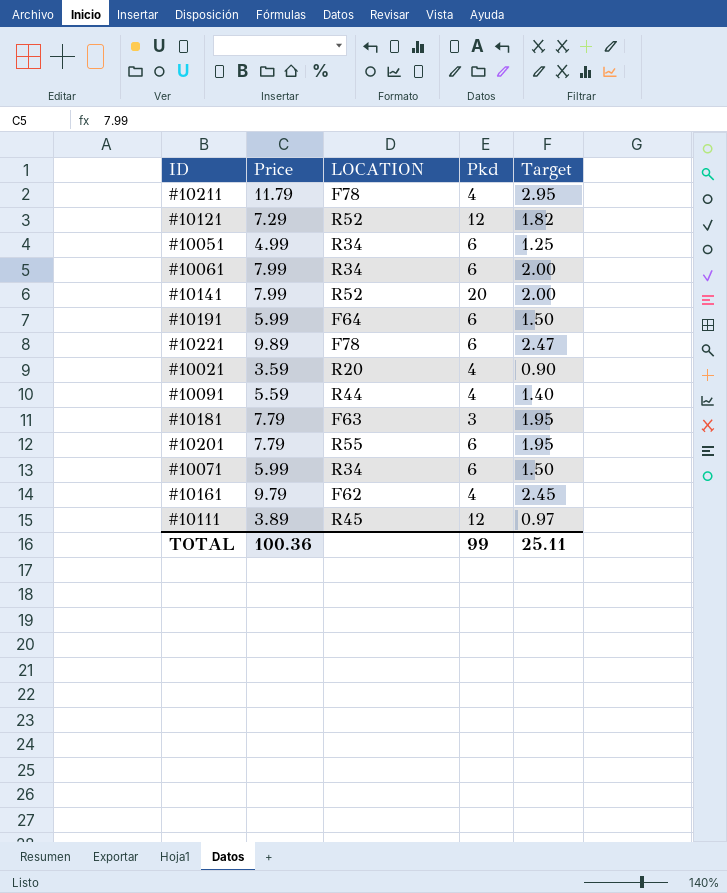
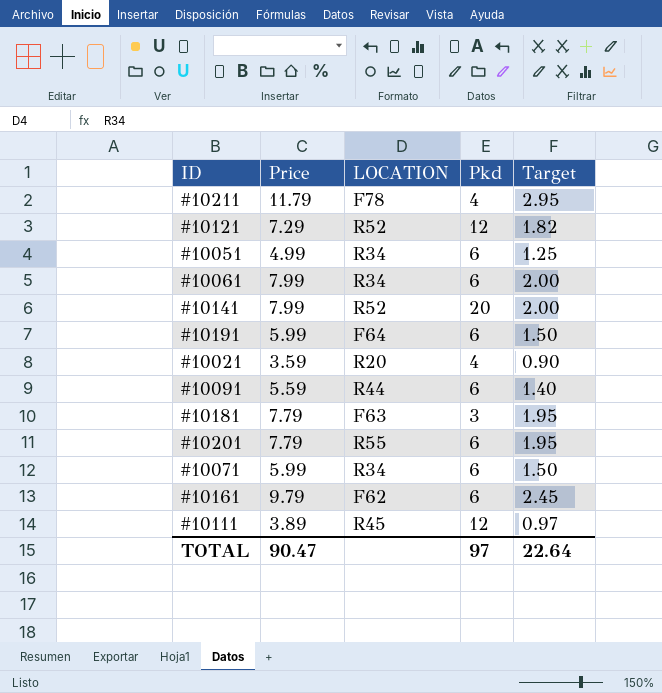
row #10221: 9.89 | F78 | 6 | 2.47 -> none
#10091 | Pkd: 4 -> 6
#10161 | Pkd: 4 -> 6
TOTAL | Price: 100.36 -> 90.47
TOTAL | Pkd: 99 -> 97
TOTAL | Target: 25.11 -> 22.64

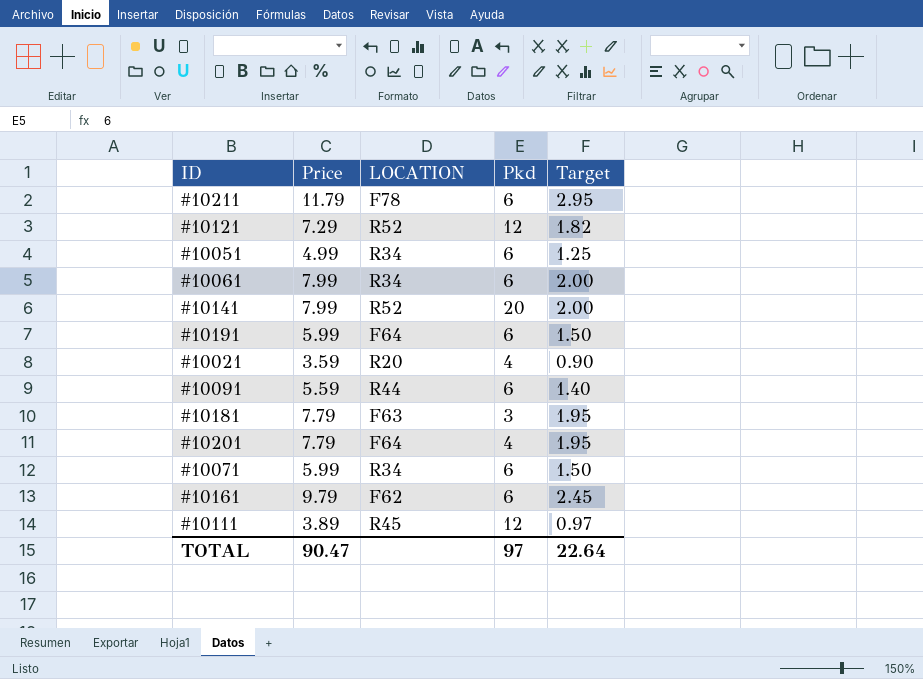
#10211 | Pkd: 4 -> 6
#10201 | LOCATION: R55 -> F64
#10201 | Pkd: 6 -> 4

